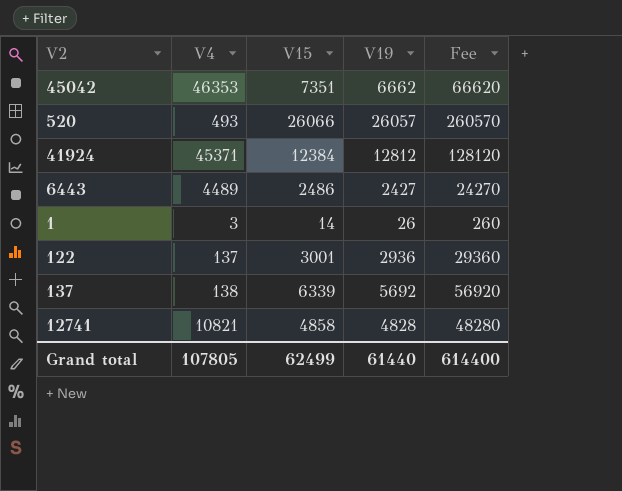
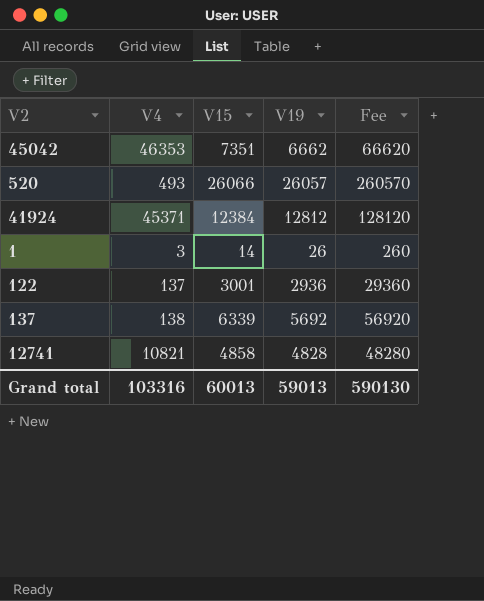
row 6443: 4489 | 2486 | 2427 | 24270 -> none
Grand total | V4: 107805 -> 103316
Grand total | V15: 62499 -> 60013
Grand total | V19: 61440 -> 59013
Grand total | Fee: 614400 -> 590130

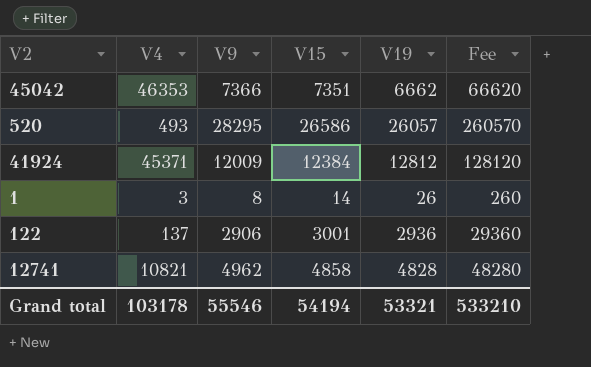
column V9 | position: none -> 3
row 137: 138 | 6339 | 5692 | 56920 -> none
520 | V15: 26066 -> 26586
Grand total | V4: 103316 -> 103178
Grand total | V15: 60013 -> 54194
Grand total | V19: 59013 -> 53321
Grand total | Fee: 590130 -> 533210

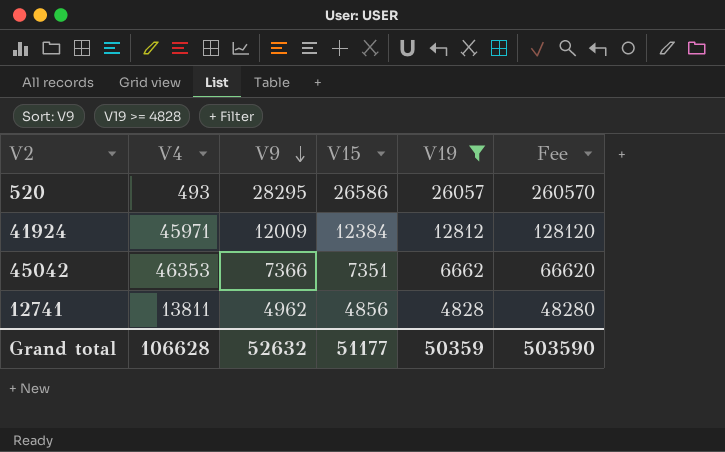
filter: none -> V19 >= 4828
row order: none -> V9 descending
41924 | V4: 45371 -> 45971
12741 | V4: 10821 -> 13811
12741 | V15: 4858 -> 4856
Grand total | V4: 103178 -> 106628
Grand total | V9: 55546 -> 52632
Grand total | V15: 54194 -> 51177
Grand total | V19: 53321 -> 50359
Grand total | Fee: 533210 -> 503590

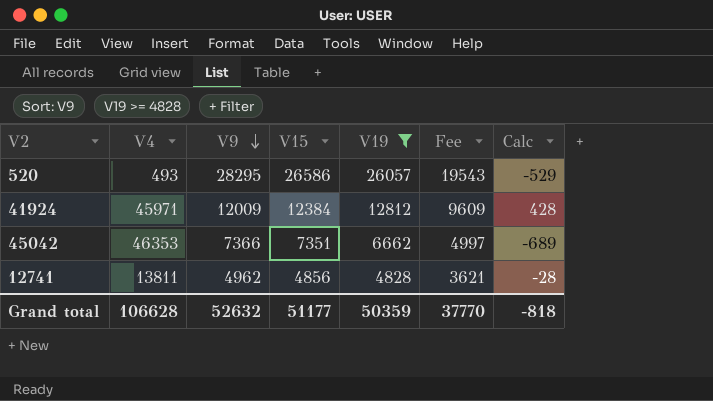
column Fee | formula: [V19] * 10 -> [V19] * 0.75
column Calc | formula: none -> [V19] - [V15]
Grand total | Fee: 503590 -> 37770

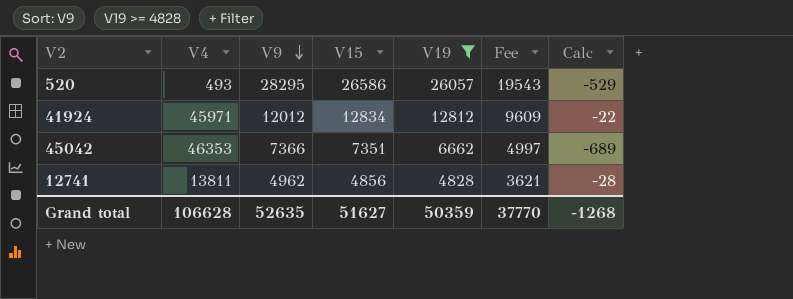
41924 | V9: 12009 -> 12012
41924 | V15: 12384 -> 12834
41924 | Calc: 428 -> -22
Grand total | V9: 52632 -> 52635
Grand total | V15: 51177 -> 51627
Grand total | Calc: -818 -> -1268

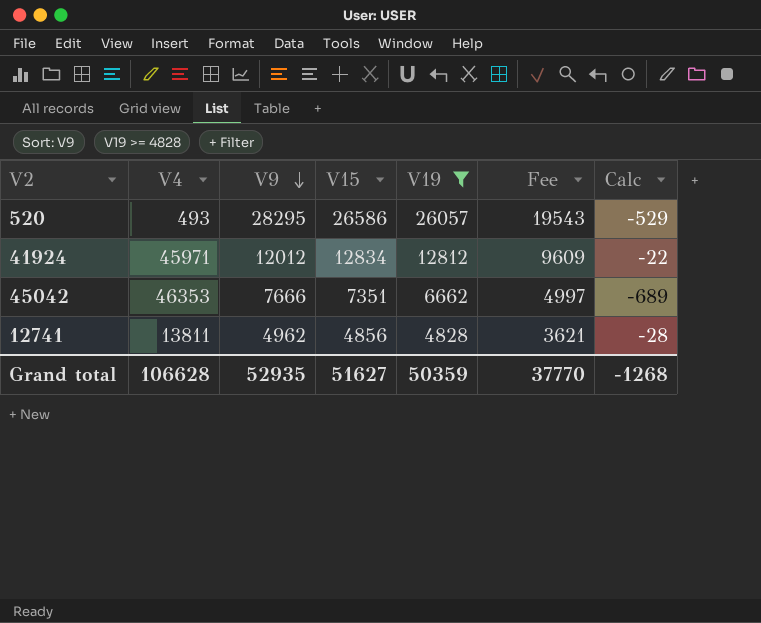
45042 | V9: 7366 -> 7666
Grand total | V9: 52635 -> 52935

